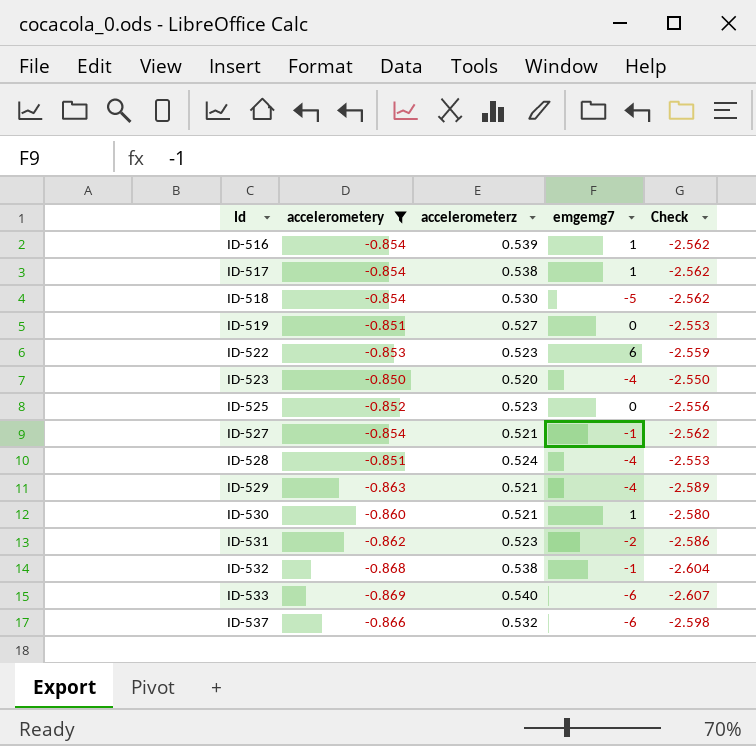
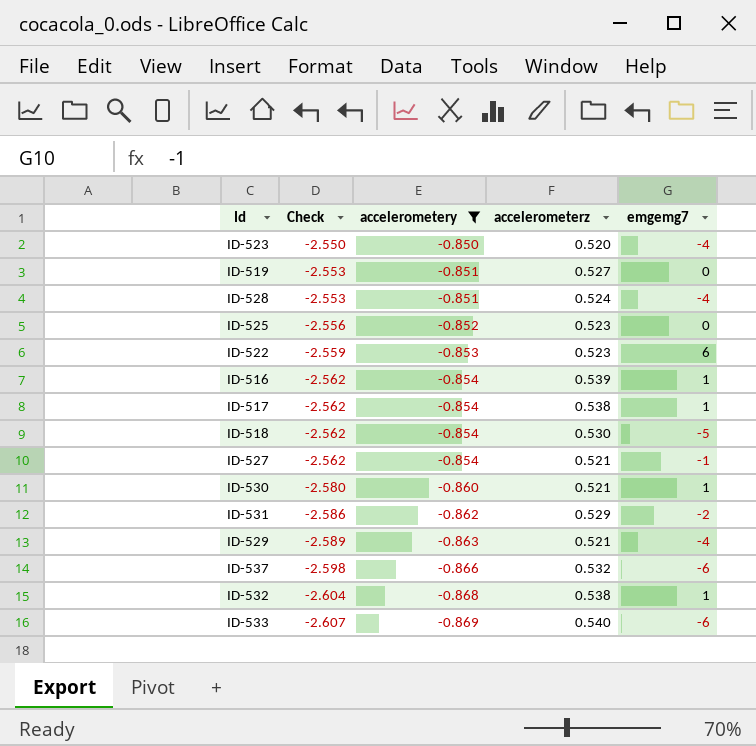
row order: Id ascending -> Check descending
column Check | position: 5 -> 2
ID-531 | accelerometerz: 0.523 -> 0.529
ID-532 | emgemg7: -1 -> 1

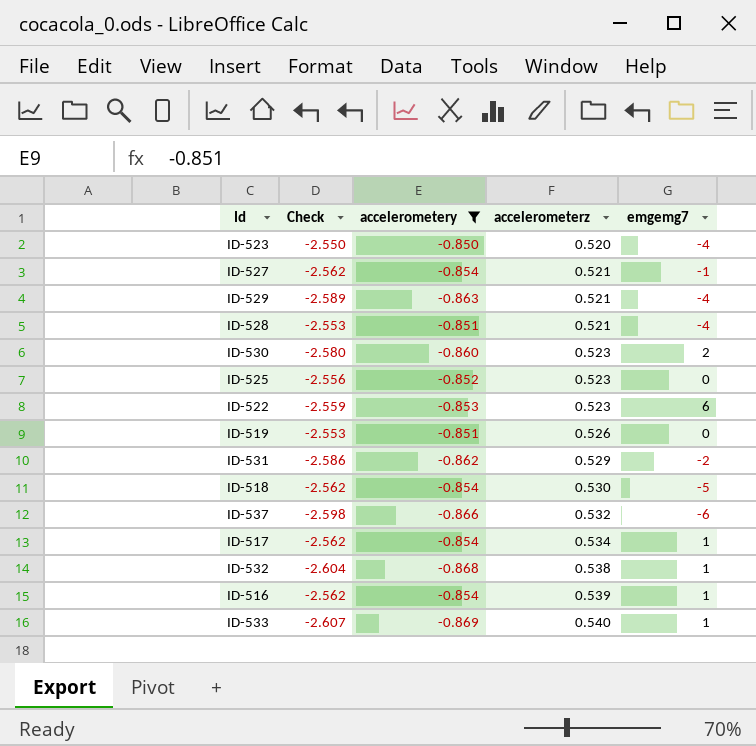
row order: Check descending -> accelerometerz ascending
ID-528 | accelerometerz: 0.524 -> 0.521
ID-530 | accelerometerz: 0.521 -> 0.523
ID-530 | emgemg7: 1 -> 2
ID-519 | accelerometerz: 0.527 -> 0.526
ID-517 | accelerometerz: 0.538 -> 0.534
ID-533 | emgemg7: -6 -> 1

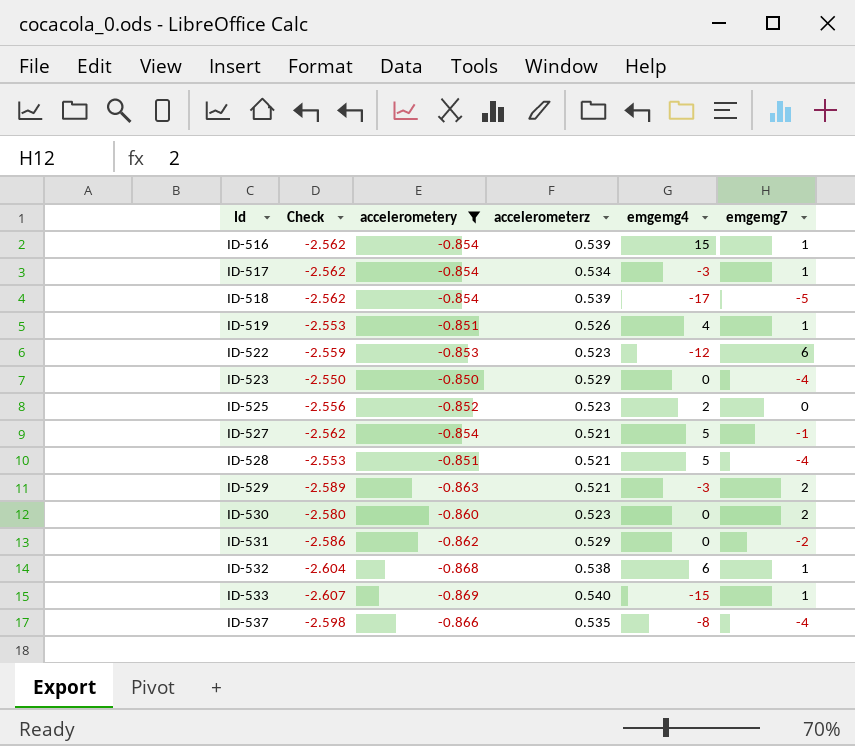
row order: accelerometerz ascending -> Id ascending
column emgemg4 | position: none -> 5
ID-518 | accelerometerz: 0.530 -> 0.539
ID-519 | emgemg7: 0 -> 1
ID-523 | accelerometerz: 0.520 -> 0.529
ID-529 | emgemg7: -4 -> 2
ID-537 | accelerometerz: 0.532 -> 0.535
ID-537 | emgemg7: -6 -> -4

